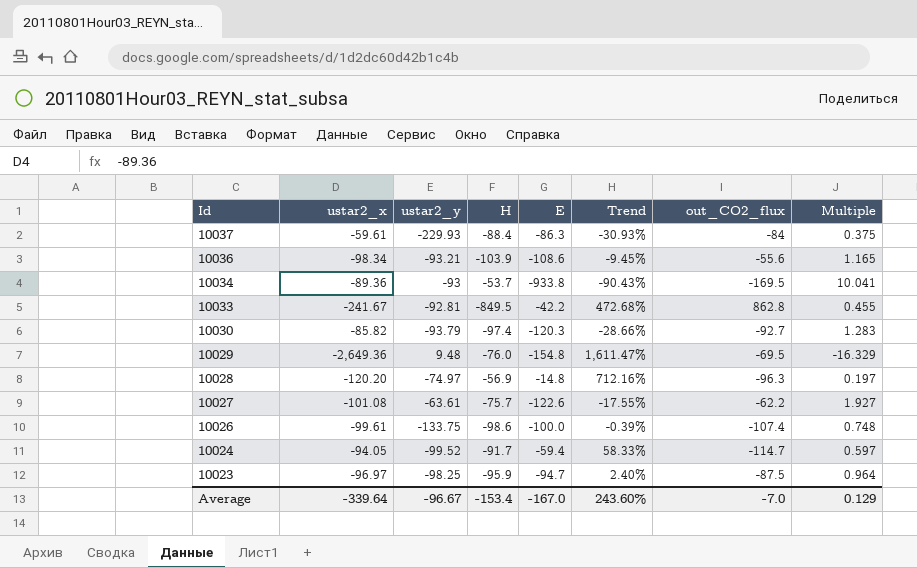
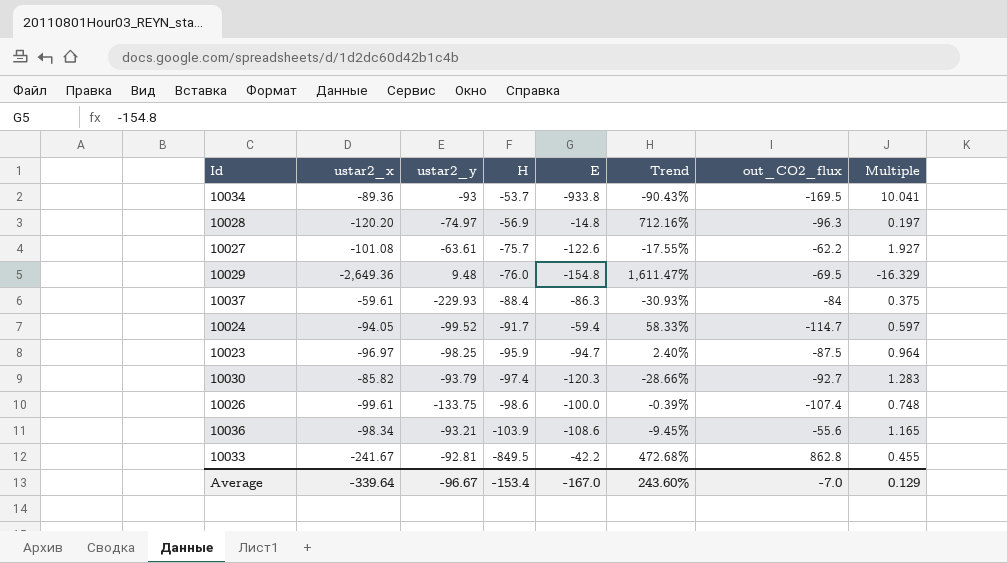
row order: Id descending -> H descending

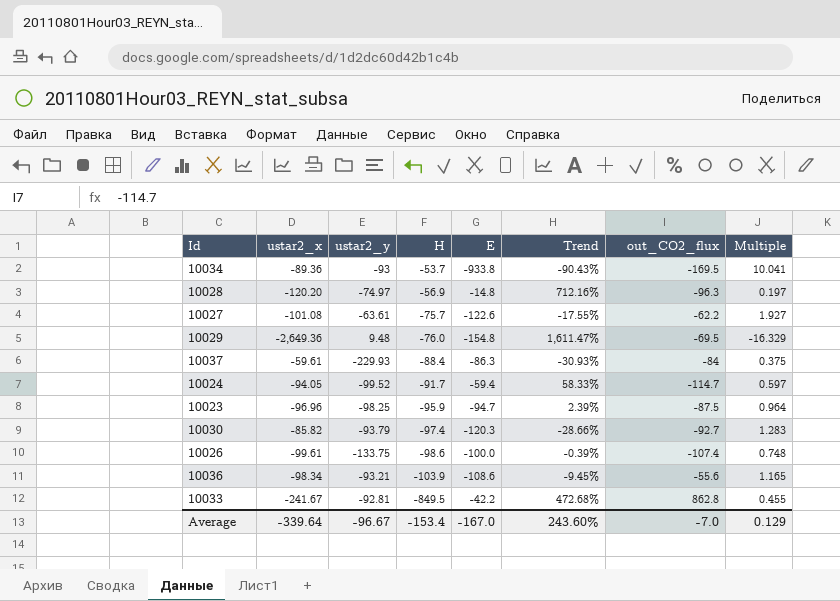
10023 | ustar2_x: -96.97 -> -96.96
10023 | Trend: 2.40% -> 2.39%

